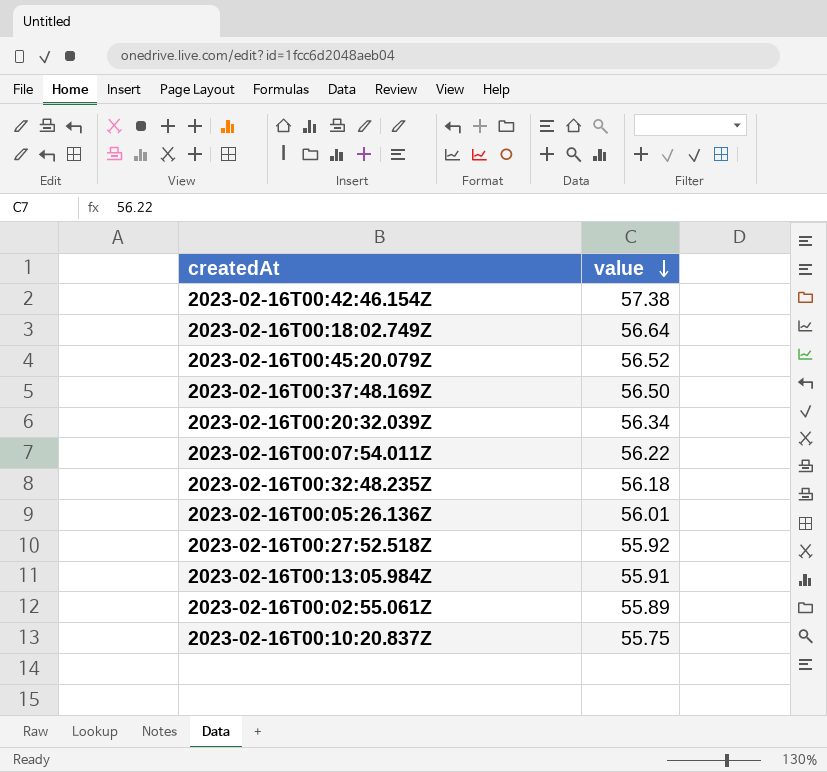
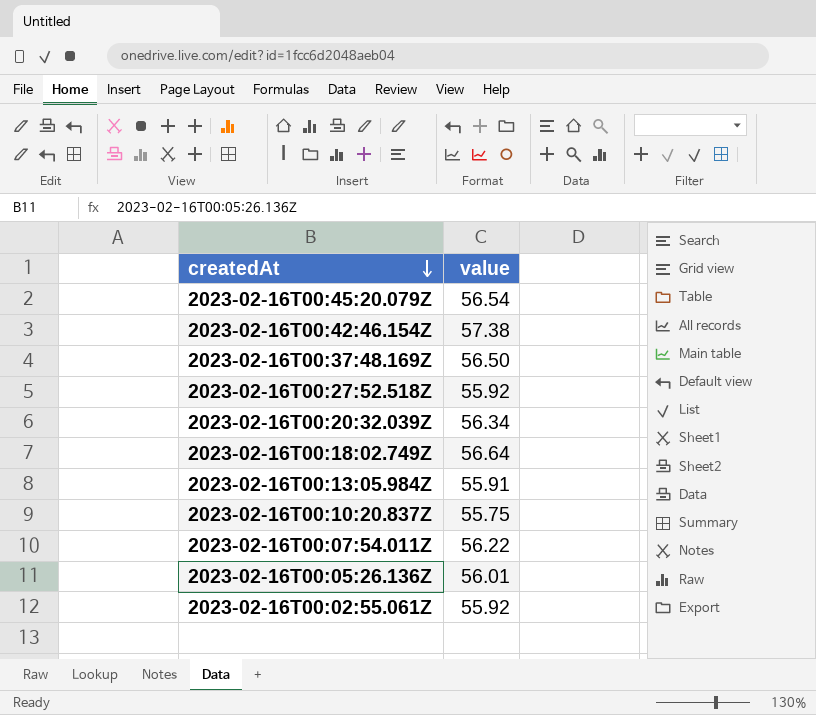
row order: value descending -> createdAt descending
row 2023-02-16T00:32:48.235Z: 56.18 -> none
2023-02-16T00:45:20.079Z | value: 56.52 -> 56.54
2023-02-16T00:02:55.061Z | value: 55.89 -> 55.92

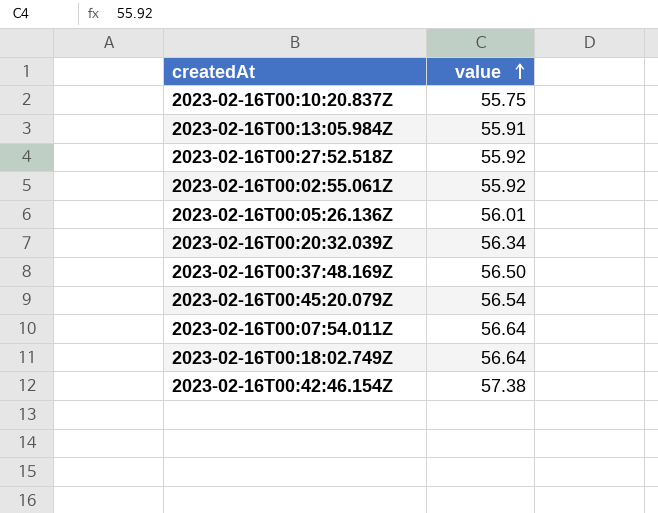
row order: createdAt descending -> value ascending
2023-02-16T00:07:54.011Z | value: 56.22 -> 56.64

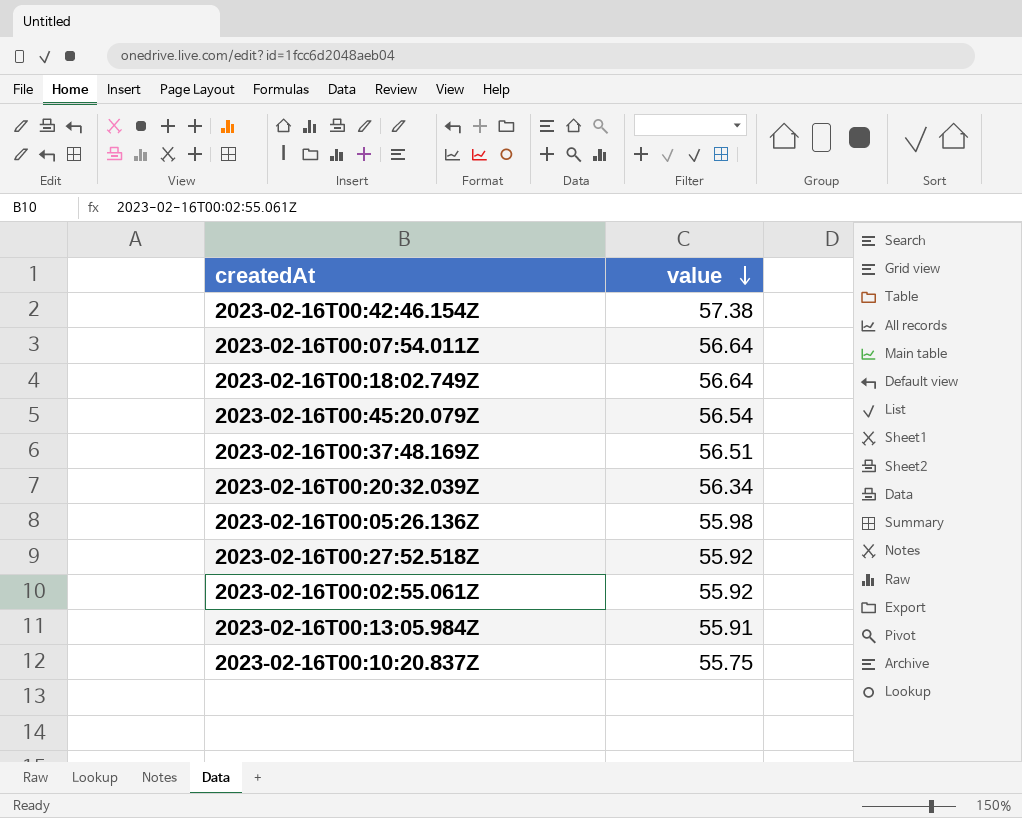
row order: value ascending -> value descending
2023-02-16T00:37:48.169Z | value: 56.50 -> 56.51
2023-02-16T00:05:26.136Z | value: 56.01 -> 55.98

